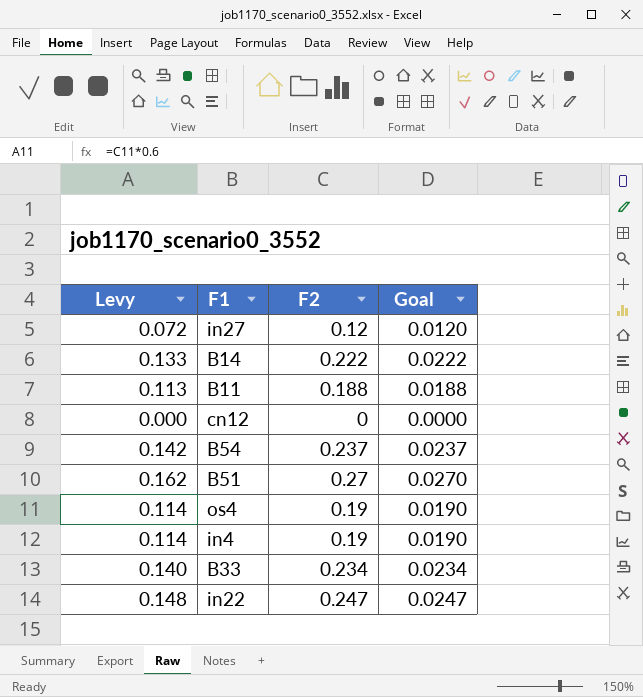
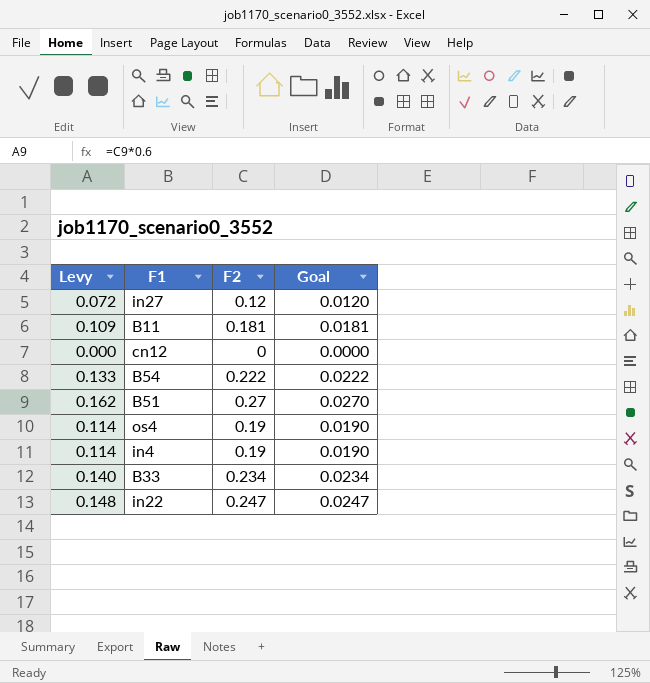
row B14: 0.133 | 0.222 | 0.0222 -> none
B11 | Levy: 0.113 -> 0.109
B11 | F2: 0.188 -> 0.181
B11 | Goal: 0.0188 -> 0.0181
B54 | Levy: 0.142 -> 0.133
B54 | F2: 0.237 -> 0.222
B54 | Goal: 0.0237 -> 0.0222

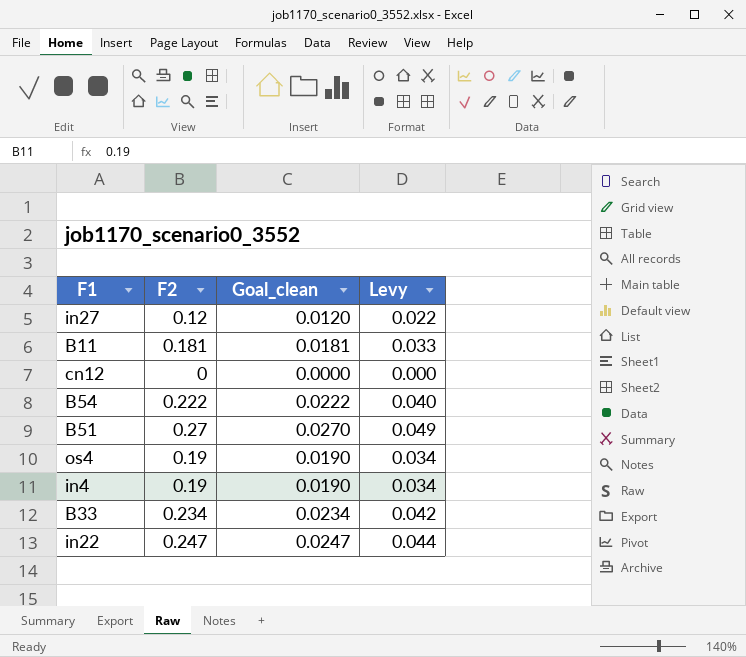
column name: Goal -> Goal_clean
column Levy | formula: [F2] * 0.6 -> [F2] * 0.18
column Levy | position: 1 -> 4

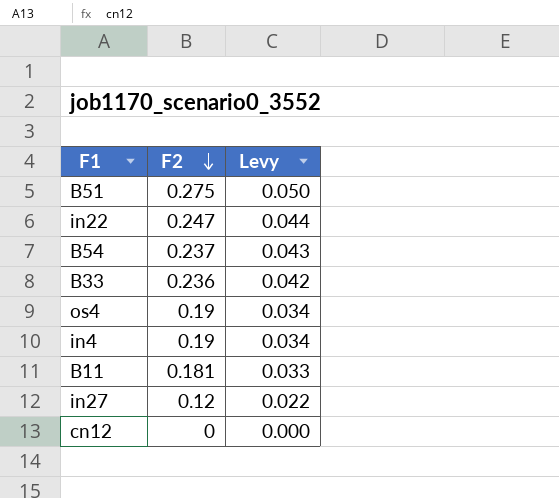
row order: none -> F2 descending
column Goal_clean | formula: [F2] * 0.1 -> none
B51 | F2: 0.27 -> 0.275
B51 | Levy: 0.049 -> 0.050
B54 | F2: 0.222 -> 0.237
B54 | Levy: 0.040 -> 0.043
B33 | F2: 0.234 -> 0.236

